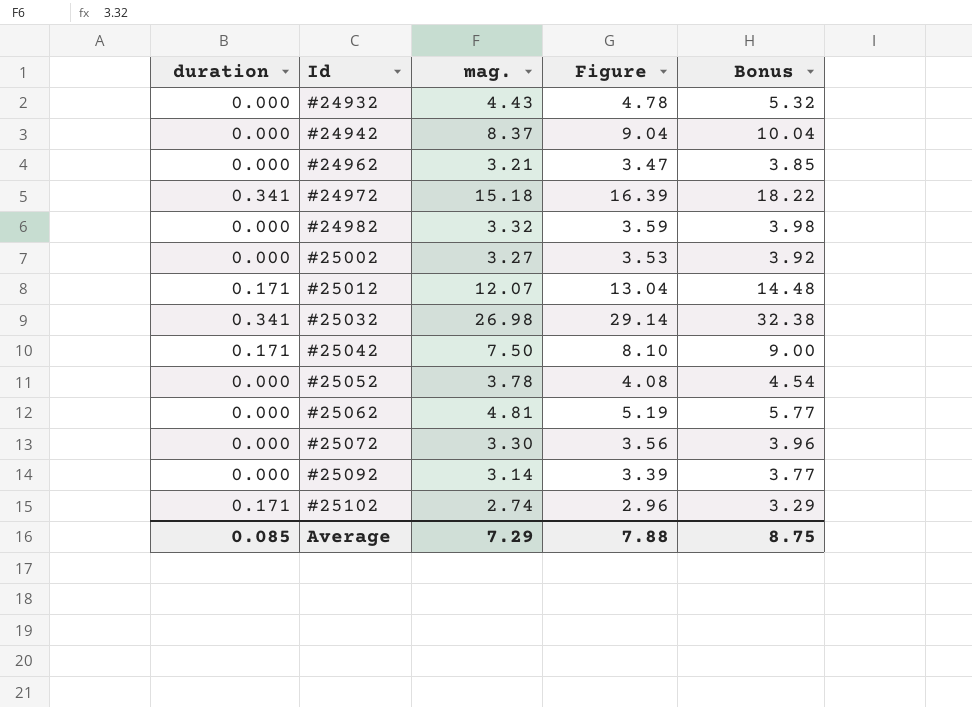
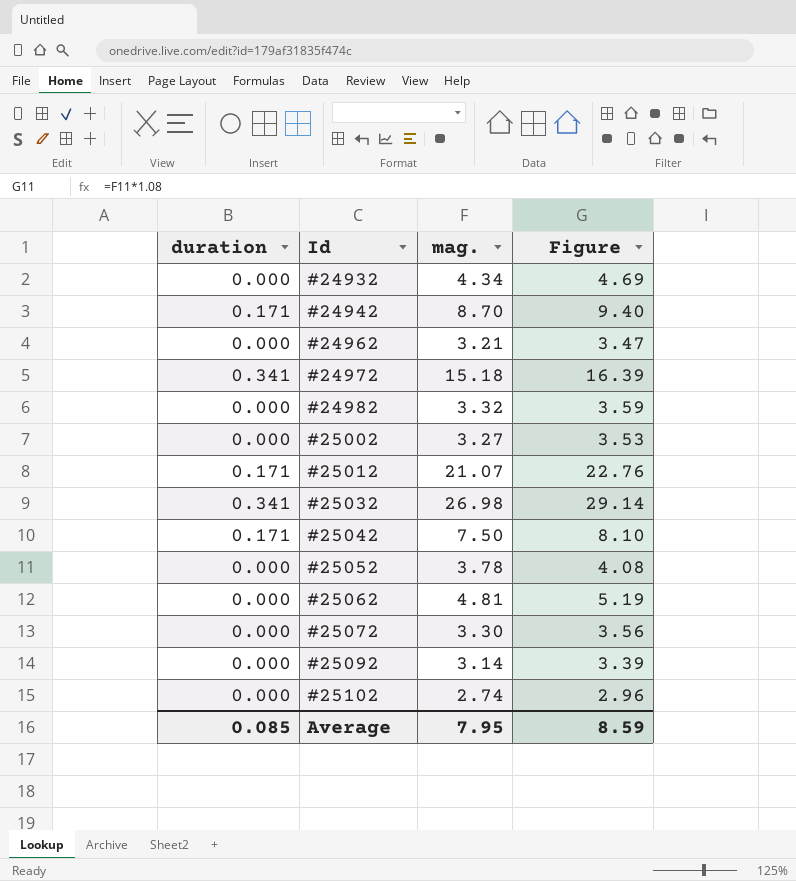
column Bonus | formula: [mag.] * 1.2 -> none
#24932 | mag.: 4.43 -> 4.34
#24932 | Figure: 4.78 -> 4.69
#24942 | duration: 0.000 -> 0.171
#24942 | mag.: 8.37 -> 8.70
#24942 | Figure: 9.04 -> 9.40
#25012 | mag.: 12.07 -> 21.07
#25012 | Figure: 13.04 -> 22.76
#25102 | duration: 0.171 -> 0.000
Average | mag.: 7.29 -> 7.95
Average | Figure: 7.88 -> 8.59

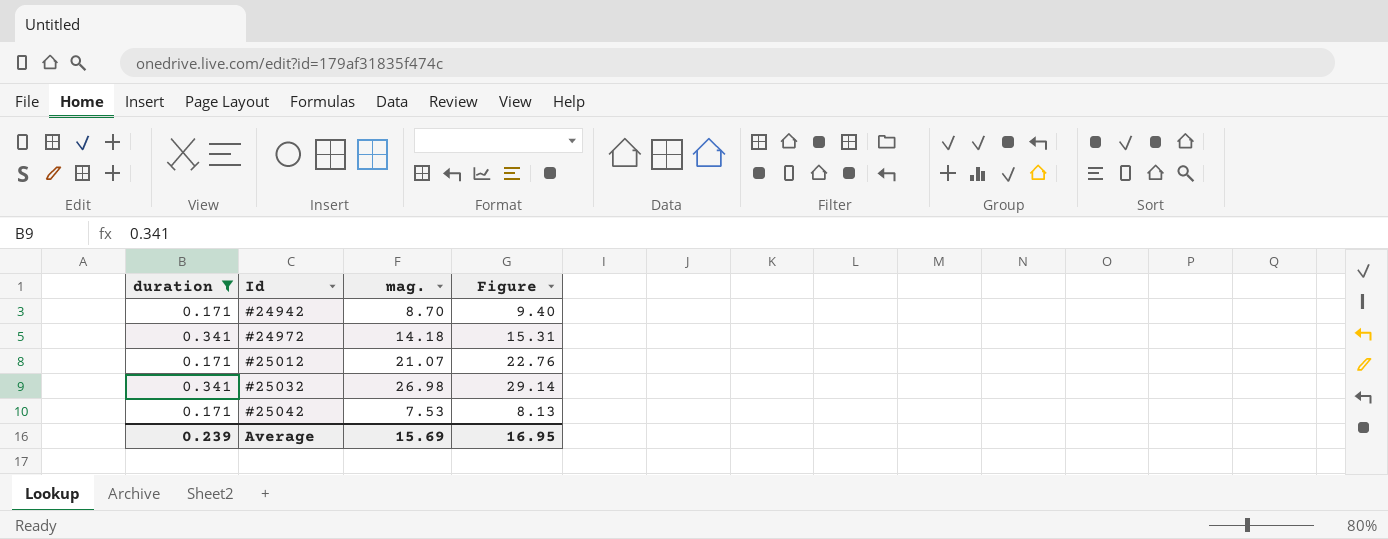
filter: none -> duration != 0.000
#24972 | mag.: 15.18 -> 14.18
#24972 | Figure: 16.39 -> 15.31
#25042 | mag.: 7.50 -> 7.53
#25042 | Figure: 8.10 -> 8.13
Average | duration: 0.085 -> 0.239
Average | mag.: 7.95 -> 15.69
Average | Figure: 8.59 -> 16.95

